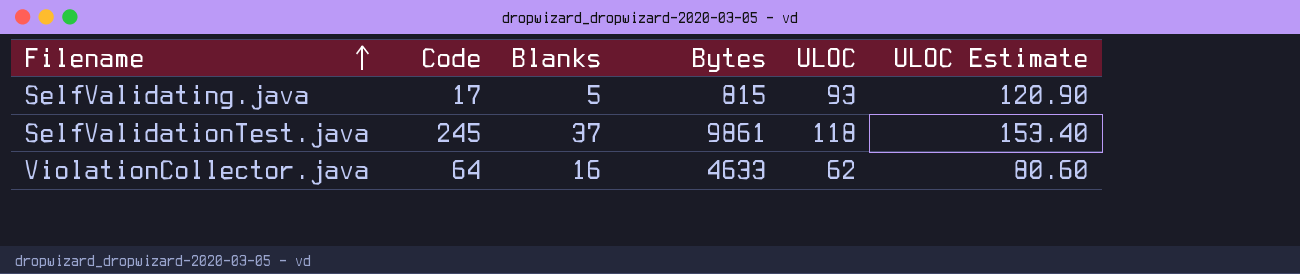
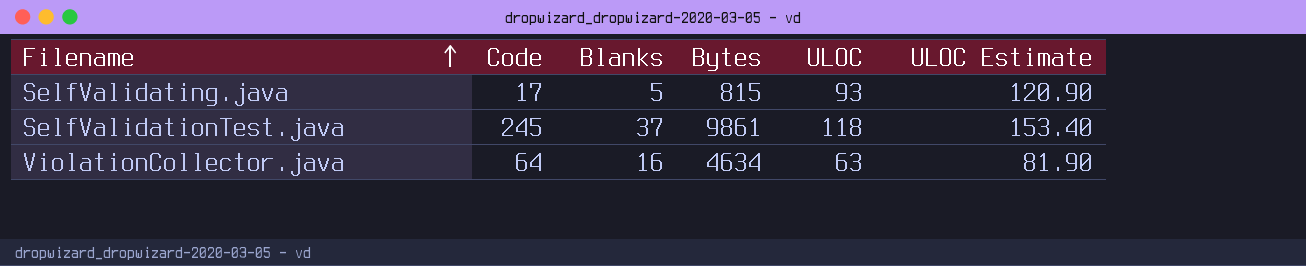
ViolationCollector.java | Bytes: 4633 -> 4634
ViolationCollector.java | ULOC: 62 -> 63
ViolationCollector.java | ULOC Estimate: 80.60 -> 81.90

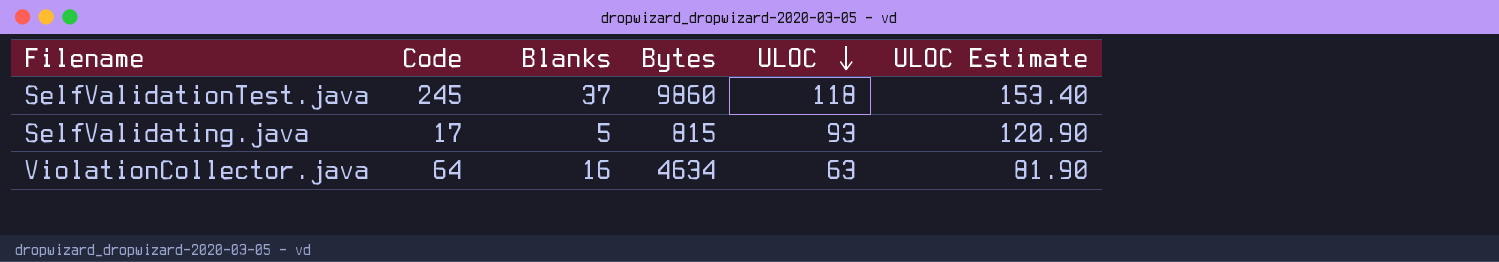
row order: Filename ascending -> ULOC descending
SelfValidationTest.java | Bytes: 9861 -> 9860

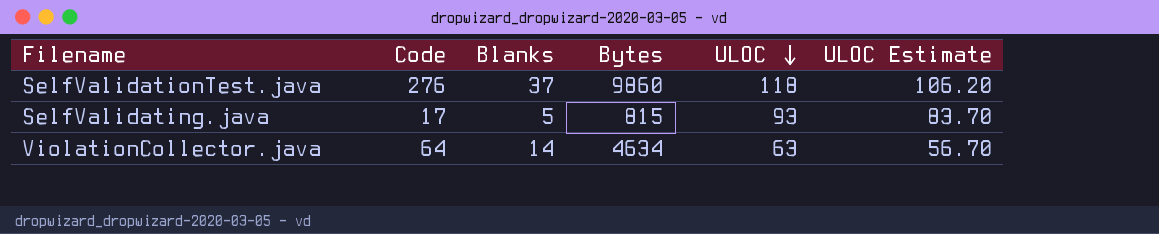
column ULOC Estimate | formula: [ULOC] * 1.3 -> [ULOC] * 0.9
SelfValidationTest.java | Code: 245 -> 276
ViolationCollector.java | Blanks: 16 -> 14

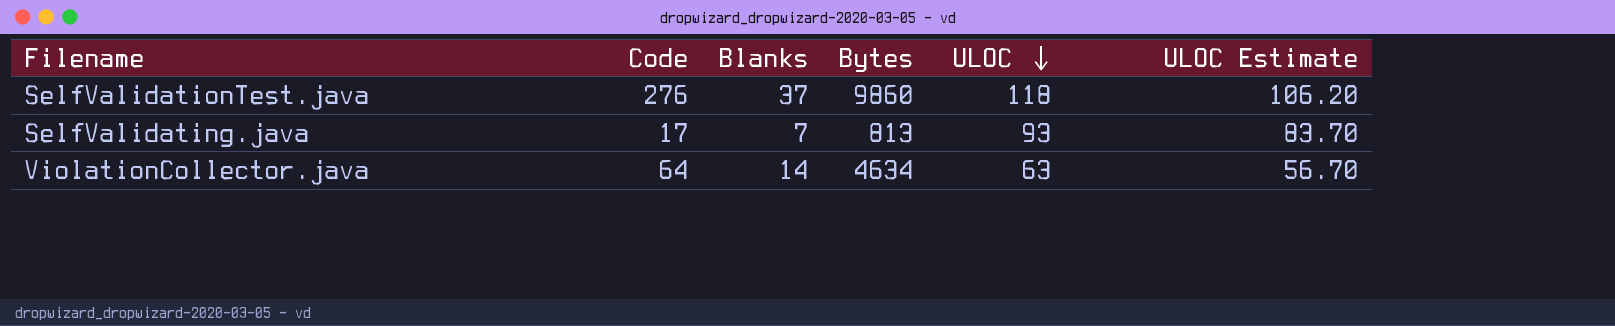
SelfValidating.java | Blanks: 5 -> 7
SelfValidating.java | Bytes: 815 -> 813

